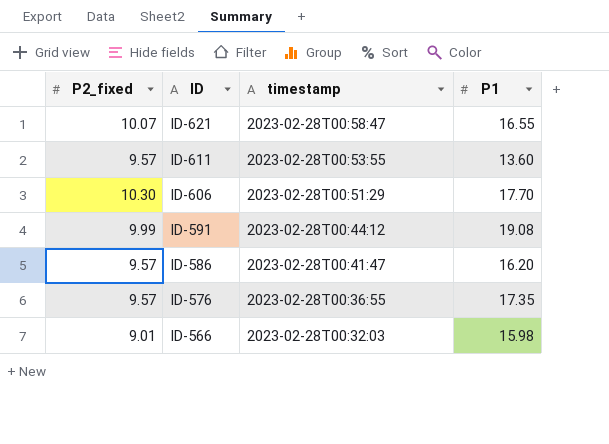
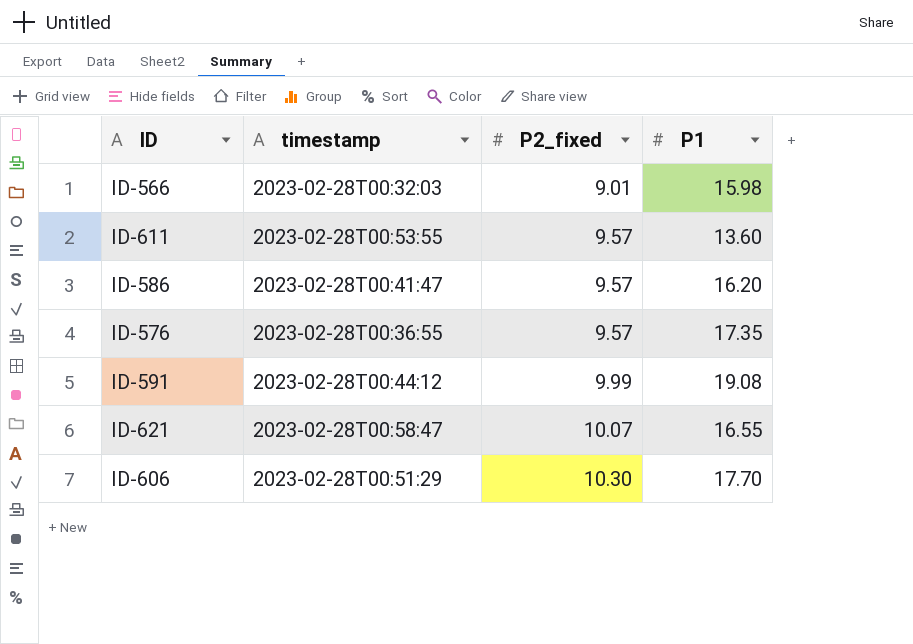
row order: ID descending -> P2_fixed ascending
column P2_fixed | position: 1 -> 3

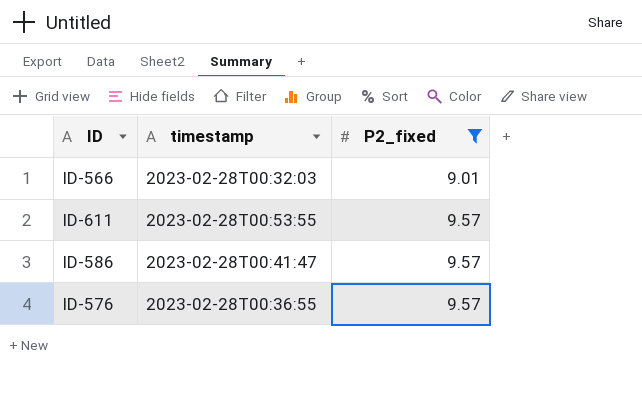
filter: none -> P2_fixed <= 9.57
column P1 | position: 4 -> none

